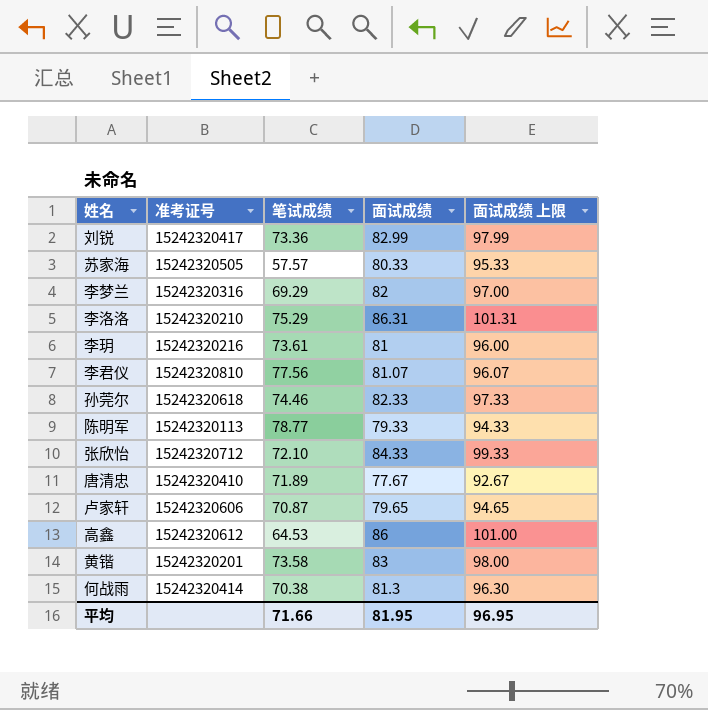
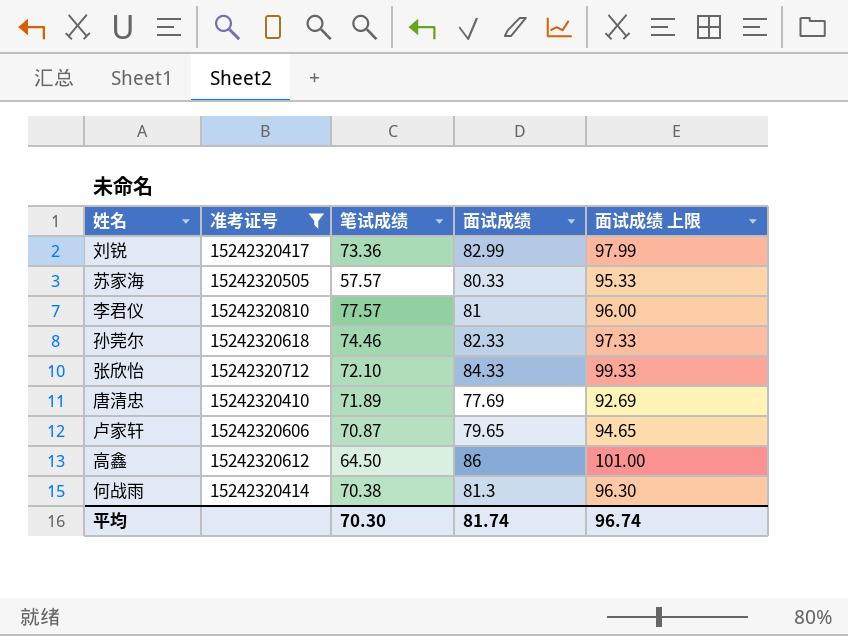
filter: none -> 准考证号 >= 15242320410
李君仪 | 笔试成绩: 77.56 -> 77.57
李君仪 | 面试成绩: 81.07 -> 81
李君仪 | 面试成绩 上限: 96.07 -> 96.00
唐清忠 | 面试成绩: 77.67 -> 77.69
唐清忠 | 面试成绩 上限: 92.67 -> 92.69
高鑫 | 笔试成绩: 64.53 -> 64.50
平均 | 笔试成绩: 71.66 -> 70.30
平均 | 面试成绩: 81.95 -> 81.74
平均 | 面试成绩 上限: 96.95 -> 96.74

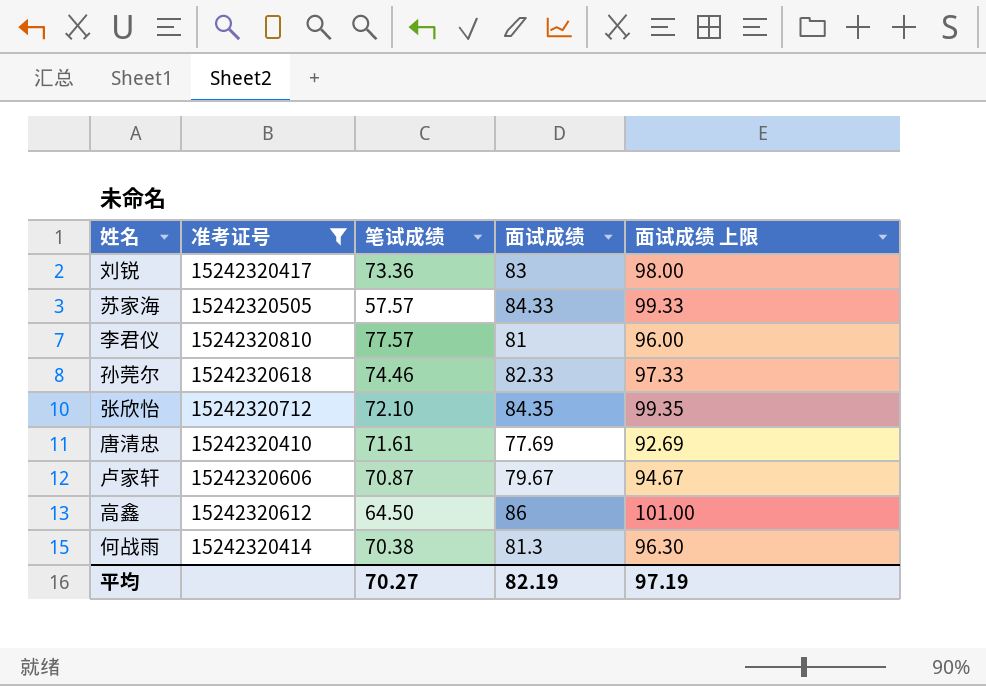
刘锐 | 面试成绩: 82.99 -> 83
刘锐 | 面试成绩 上限: 97.99 -> 98.00
苏家海 | 面试成绩: 80.33 -> 84.33
苏家海 | 面试成绩 上限: 95.33 -> 99.33
张欣怡 | 面试成绩: 84.33 -> 84.35
张欣怡 | 面试成绩 上限: 99.33 -> 99.35
唐清忠 | 笔试成绩: 71.89 -> 71.61
卢家轩 | 面试成绩: 79.65 -> 79.67
卢家轩 | 面试成绩 上限: 94.65 -> 94.67
平均 | 笔试成绩: 70.30 -> 70.27
平均 | 面试成绩: 81.74 -> 82.19
平均 | 面试成绩 上限: 96.74 -> 97.19

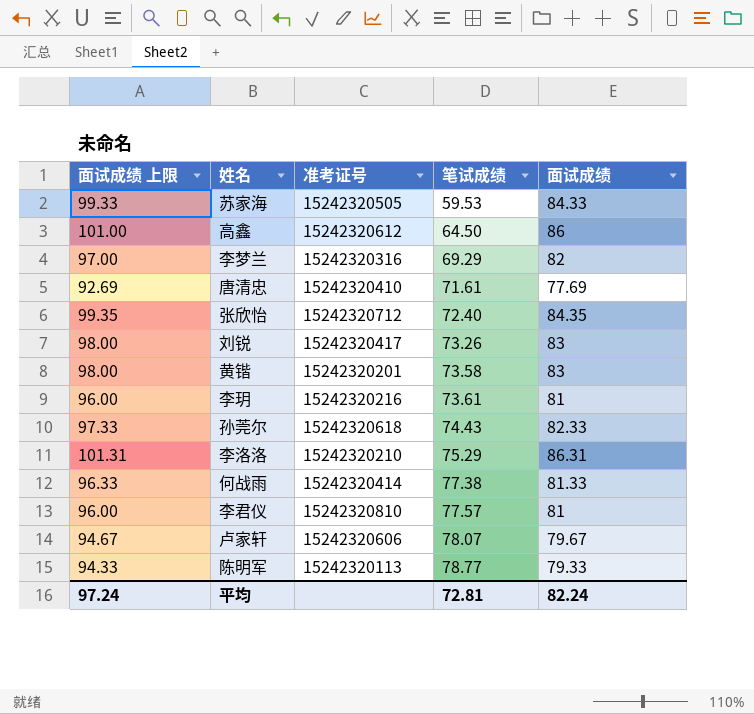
filter: 准考证号 >= 15242320410 -> none
row order: none -> 笔试成绩 ascending
column 面试成绩 上限 | position: 5 -> 1
苏家海 | 笔试成绩: 57.57 -> 59.53
张欣怡 | 笔试成绩: 72.10 -> 72.40
刘锐 | 笔试成绩: 73.36 -> 73.26
孙莞尔 | 笔试成绩: 74.46 -> 74.43
何战雨 | 面试成绩 上限: 96.30 -> 96.33
何战雨 | 笔试成绩: 70.38 -> 77.38
何战雨 | 面试成绩: 81.3 -> 81.33
卢家轩 | 笔试成绩: 70.87 -> 78.07
平均 | 面试成绩 上限: 97.19 -> 97.24
平均 | 笔试成绩: 70.27 -> 72.81
平均 | 面试成绩: 82.19 -> 82.24

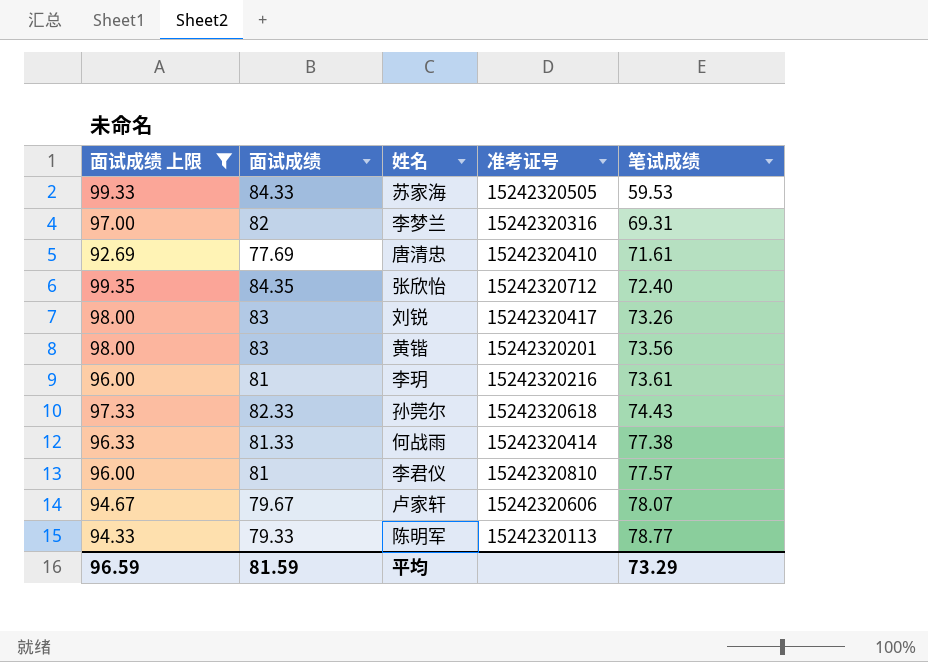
filter: none -> 面试成绩 上限 <= 99.35
column 面试成绩 | position: 5 -> 2
李梦兰 | 笔试成绩: 69.29 -> 69.31
黄锴 | 笔试成绩: 73.58 -> 73.56
平均 | 面试成绩 上限: 97.24 -> 96.59
平均 | 面试成绩: 82.24 -> 81.59
平均 | 笔试成绩: 72.81 -> 73.29

